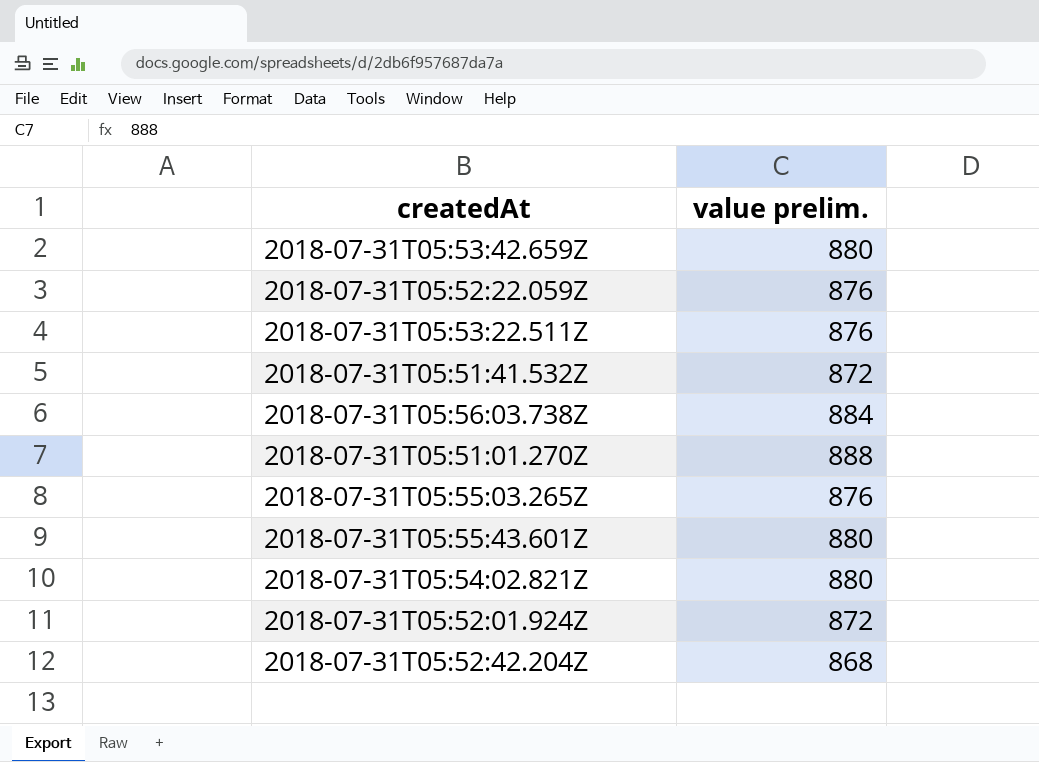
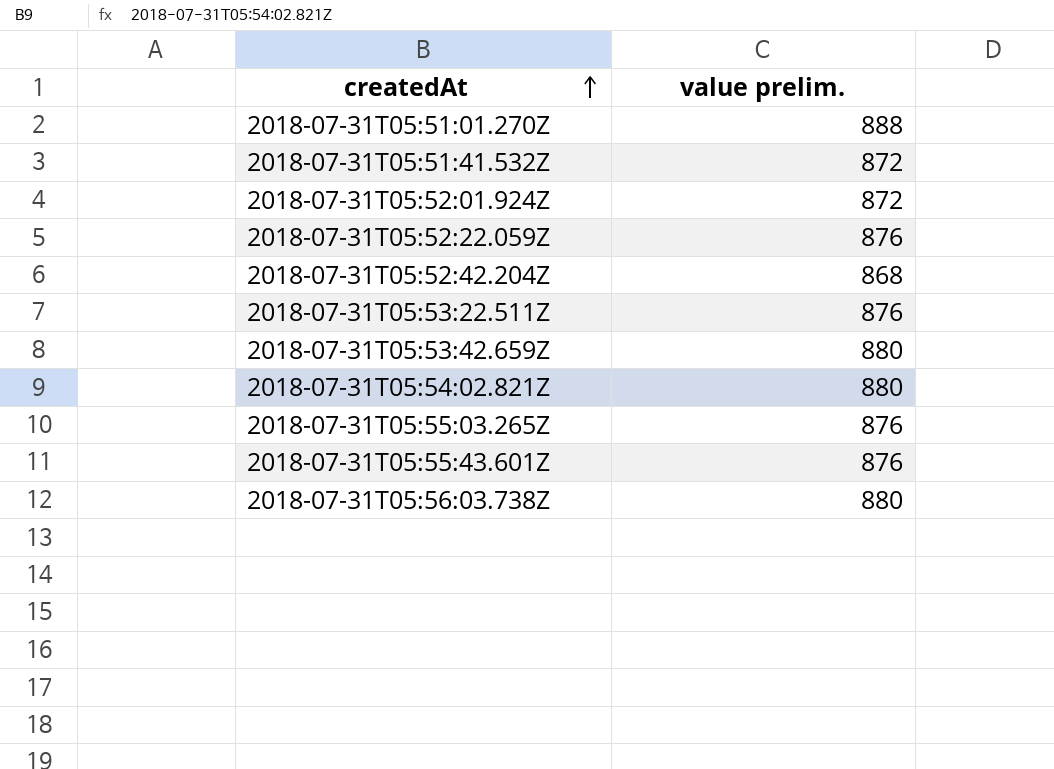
row order: none -> createdAt ascending
2018-07-31T05:55:43.601Z | value prelim.: 880 -> 876
2018-07-31T05:56:03.738Z | value prelim.: 884 -> 880

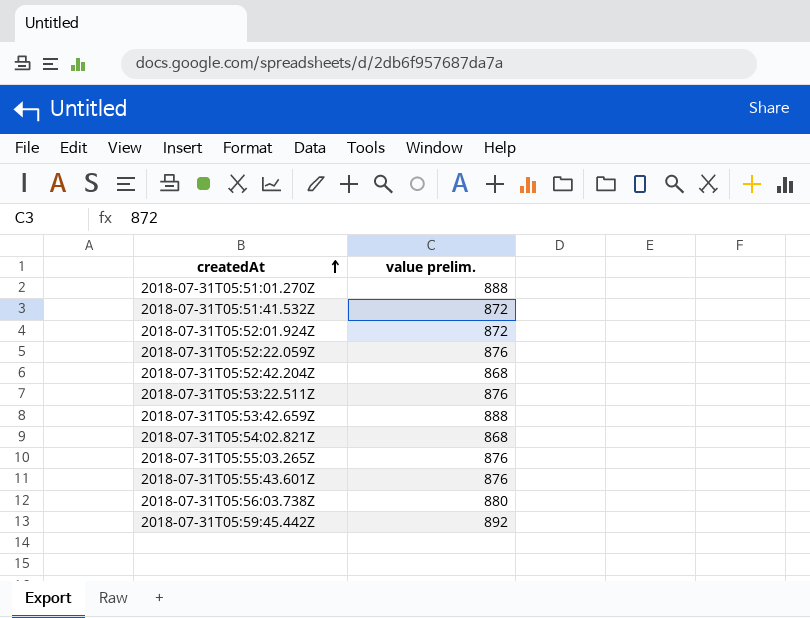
2018-07-31T05:53:42.659Z | value prelim.: 880 -> 888
2018-07-31T05:54:02.821Z | value prelim.: 880 -> 868
row 2018-07-31T05:59:45.442Z: none -> 892

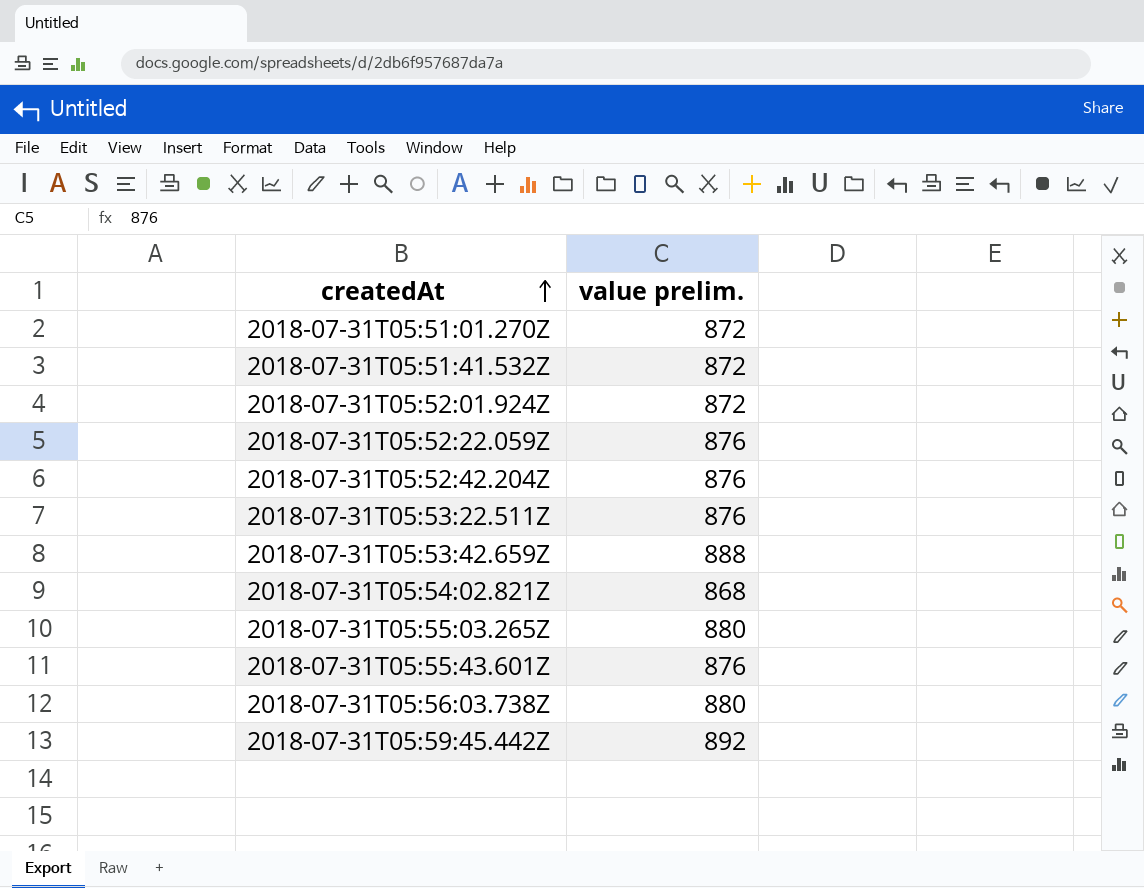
2018-07-31T05:51:01.270Z | value prelim.: 888 -> 872
2018-07-31T05:52:42.204Z | value prelim.: 868 -> 876
2018-07-31T05:55:03.265Z | value prelim.: 876 -> 880

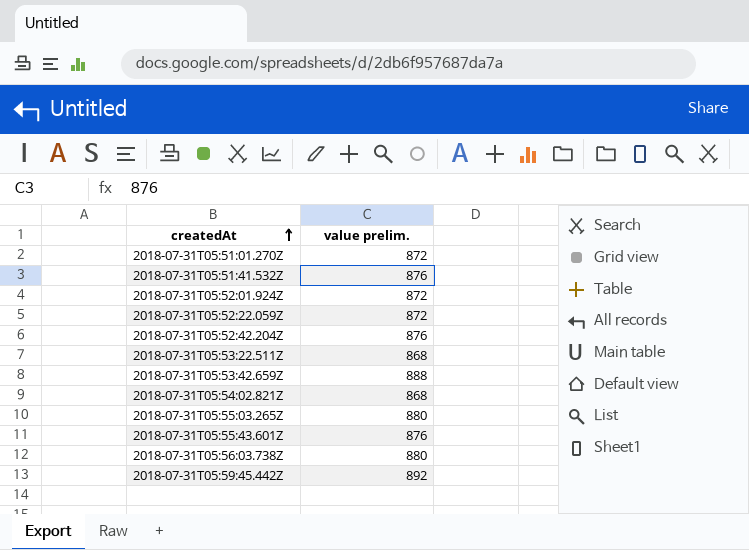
2018-07-31T05:51:41.532Z | value prelim.: 872 -> 876
2018-07-31T05:52:22.059Z | value prelim.: 876 -> 872
2018-07-31T05:53:22.511Z | value prelim.: 876 -> 868

